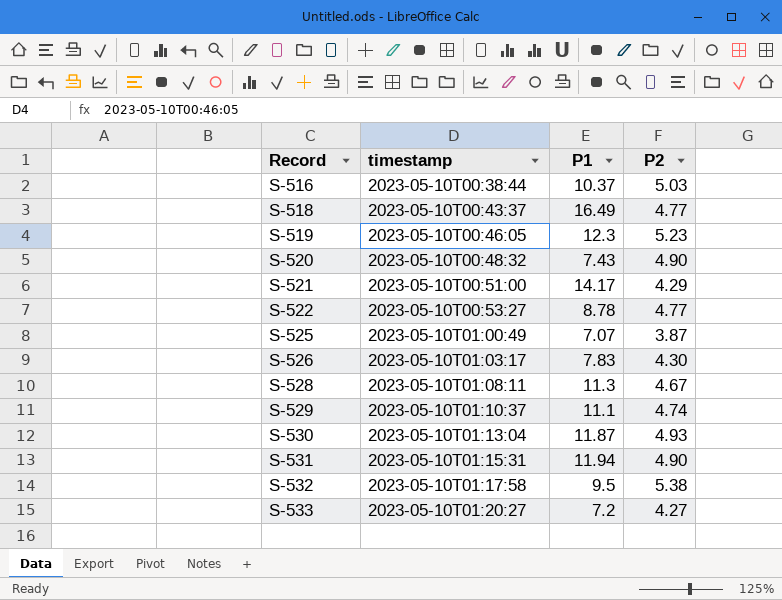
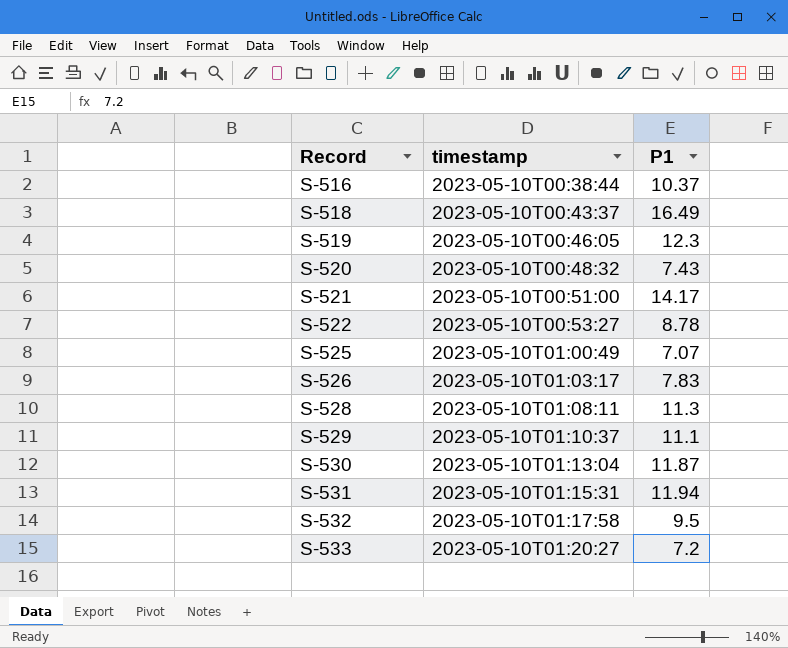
column P2 | position: 4 -> none

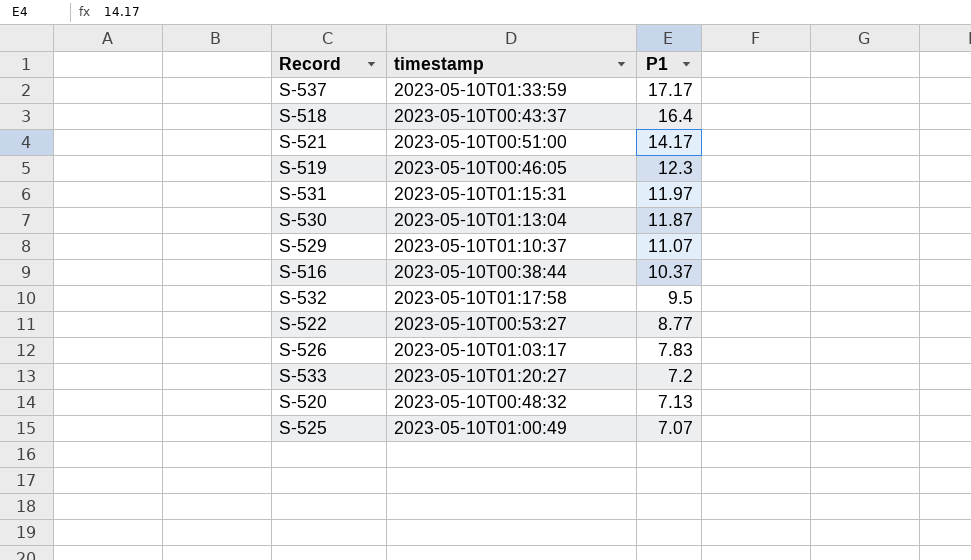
row order: Record ascending -> P1 descending
row S-528: 2023-05-10T01:08:11 | 11.3 -> none
row S-537: none -> 2023-05-10T01:33:59 | 17.17
S-518 | P1: 16.49 -> 16.4
S-531 | P1: 11.94 -> 11.97
S-529 | P1: 11.1 -> 11.07
S-522 | P1: 8.78 -> 8.77
S-520 | P1: 7.43 -> 7.13

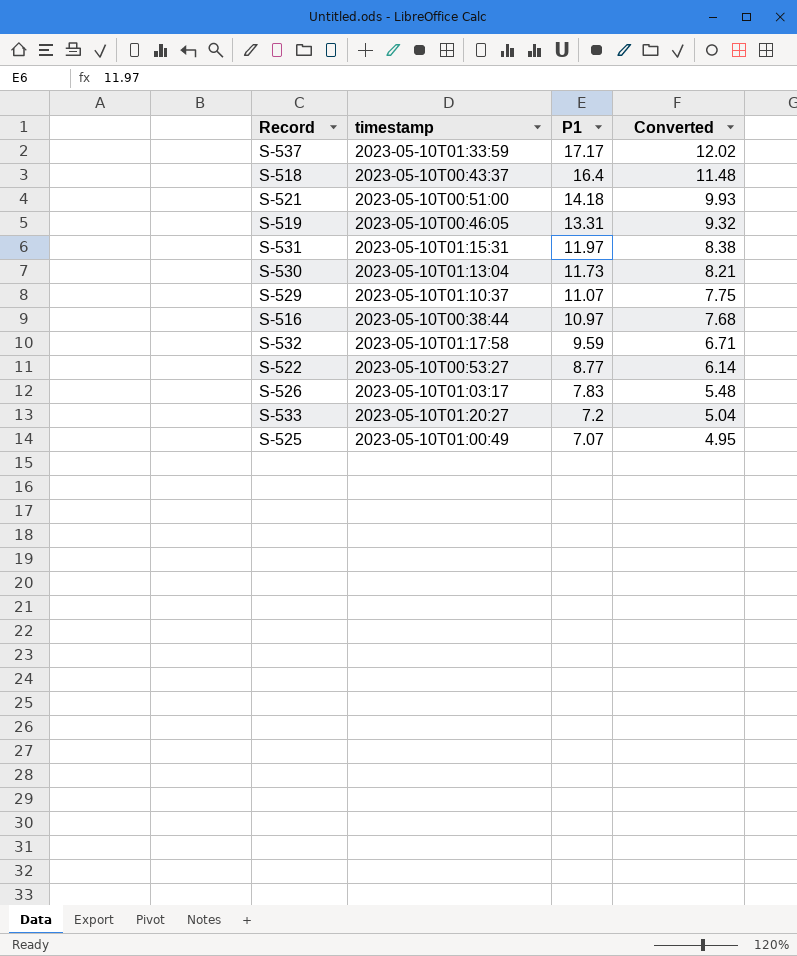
column Converted | formula: none -> [P1] * 0.7
row S-520: 2023-05-10T00:48:32 | 7.13 -> none
S-521 | P1: 14.17 -> 14.18
S-519 | P1: 12.3 -> 13.31
S-530 | P1: 11.87 -> 11.73
S-516 | P1: 10.37 -> 10.97
S-532 | P1: 9.5 -> 9.59

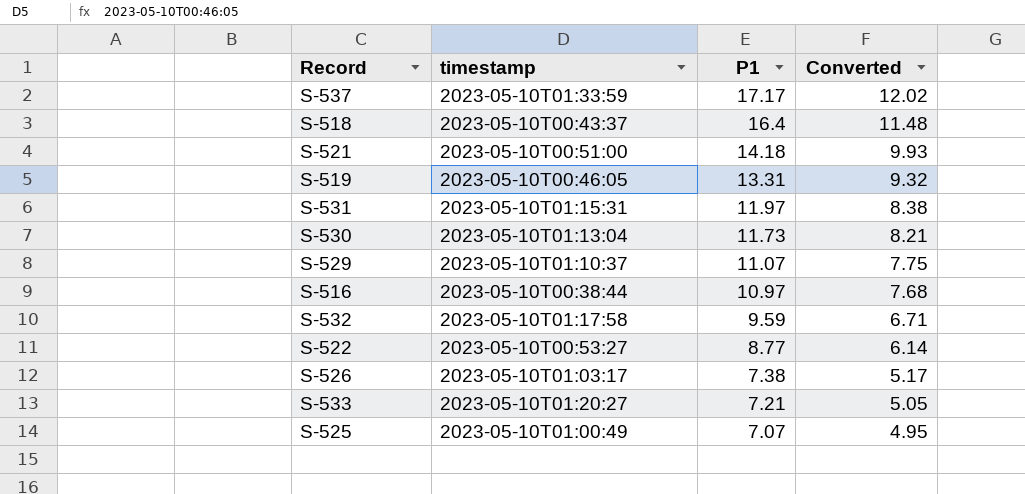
S-526 | P1: 7.83 -> 7.38
S-526 | Converted: 5.48 -> 5.17
S-533 | P1: 7.2 -> 7.21
S-533 | Converted: 5.04 -> 5.05

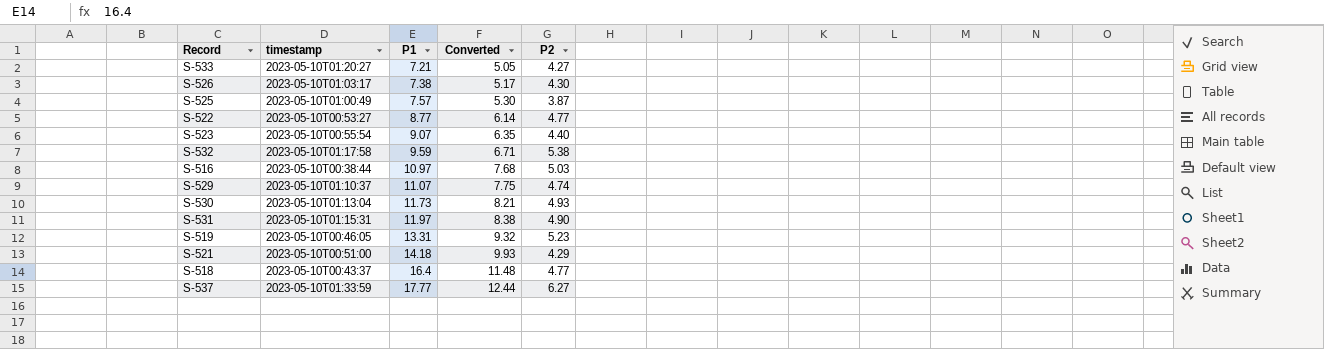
row order: P1 descending -> P1 ascending
column P2 | position: none -> 5
S-525 | P1: 7.07 -> 7.57
S-525 | Converted: 4.95 -> 5.30
row S-523: none -> 2023-05-10T00:55:54 | 9.07 | 6.35 | 4.40
S-537 | P1: 17.17 -> 17.77
S-537 | Converted: 12.02 -> 12.44

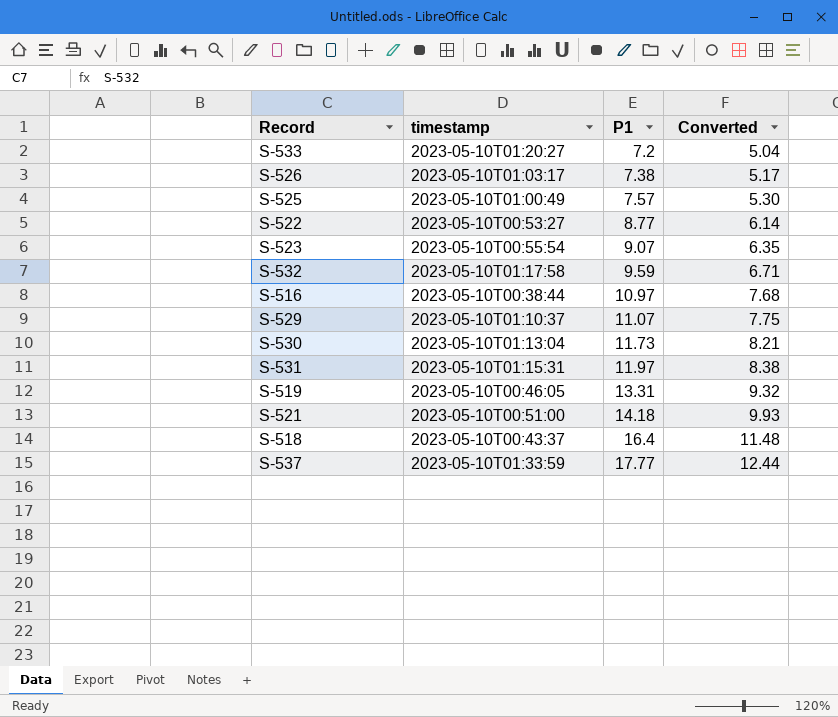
column P2 | position: 5 -> none
S-533 | P1: 7.21 -> 7.2
S-533 | Converted: 5.05 -> 5.04

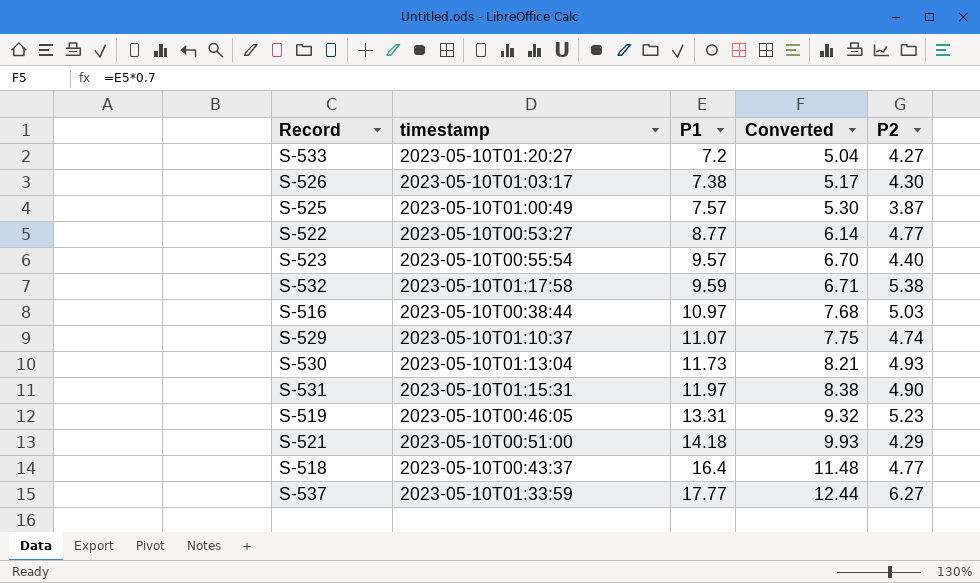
column P2 | position: none -> 5
S-523 | P1: 9.07 -> 9.57
S-523 | Converted: 6.35 -> 6.70

